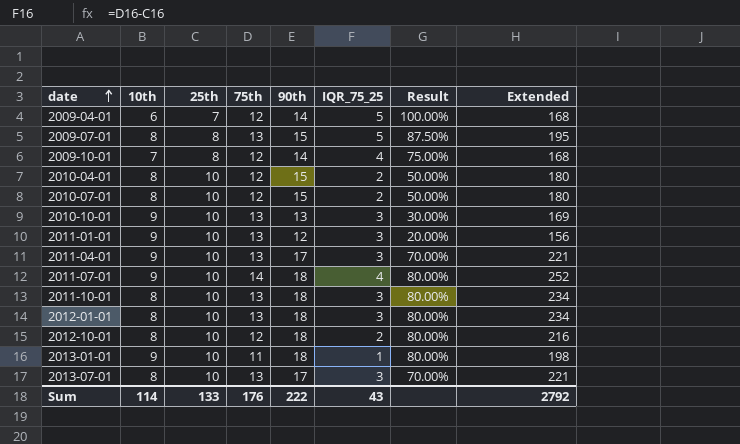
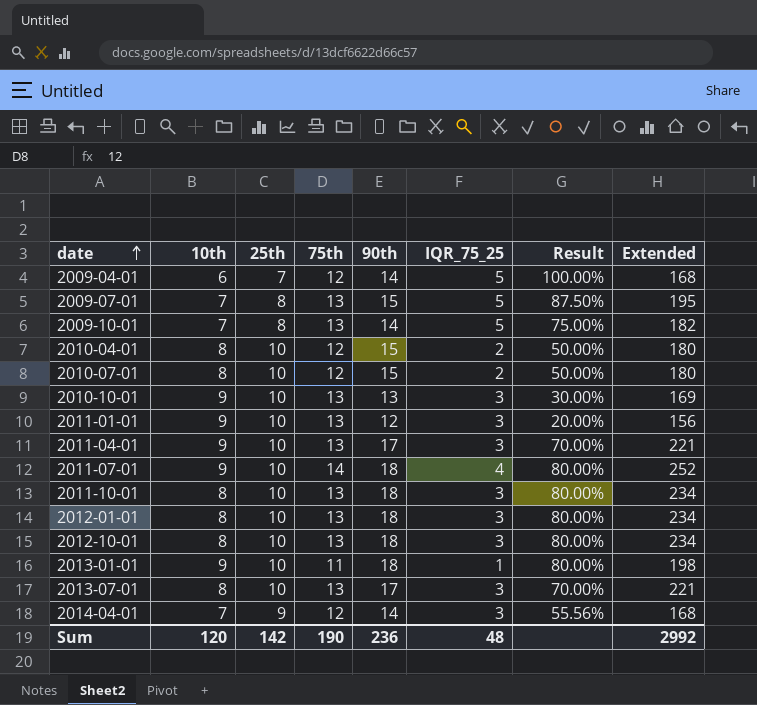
2009-07-01 | 10th: 8 -> 7
2009-10-01 | 75th: 12 -> 13
2009-10-01 | IQR_75_25: 4 -> 5
2009-10-01 | Extended: 168 -> 182
2012-10-01 | 75th: 12 -> 13
2012-10-01 | IQR_75_25: 2 -> 3
2012-10-01 | Extended: 216 -> 234
row 2014-04-01: none -> 7 | 9 | 12 | 14 | 3 | 55.56% | 168
Sum | 10th: 114 -> 120
Sum | 25th: 133 -> 142
Sum | 75th: 176 -> 190
Sum | 90th: 222 -> 236
Sum | IQR_75_25: 43 -> 48
Sum | Extended: 2792 -> 2992

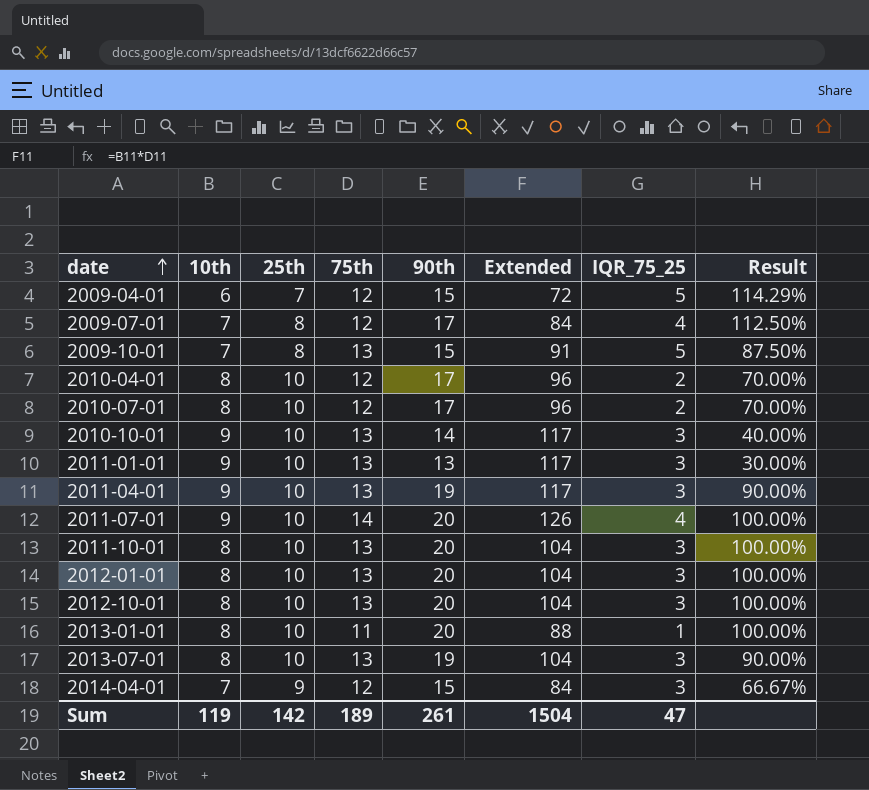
column Extended | formula: [75th] * [90th] -> [10th] * [75th]
column Extended | position: 8 -> 6
2009-04-01 | 90th: 14 -> 15
2009-04-01 | Result: 100.00% -> 114.29%
2009-07-01 | 75th: 13 -> 12
2009-07-01 | 90th: 15 -> 17
2009-07-01 | IQR_75_25: 5 -> 4
2009-07-01 | Result: 87.50% -> 112.50%
2009-10-01 | 90th: 14 -> 15
2009-10-01 | Result: 75.00% -> 87.50%
2010-04-01 | 90th: 15 -> 17
2010-04-01 | Result: 50.00% -> 70.00%
2010-07-01 | 90th: 15 -> 17
2010-07-01 | Result: 50.00% -> 70.00%
2010-10-01 | 90th: 13 -> 14
2010-10-01 | Result: 30.00% -> 40.00%
2011-01-01 | 90th: 12 -> 13
2011-01-01 | Result: 20.00% -> 30.00%
2011-04-01 | 90th: 17 -> 19
2011-04-01 | Result: 70.00% -> 90.00%
2011-07-01 | 90th: 18 -> 20
2011-07-01 | Result: 80.00% -> 100.00%
2011-10-01 | 90th: 18 -> 20
2011-10-01 | Result: 80.00% -> 100.00%
2012-01-01 | 90th: 18 -> 20
2012-01-01 | Result: 80.00% -> 100.00%
2012-10-01 | 90th: 18 -> 20
2012-10-01 | Result: 80.00% -> 100.00%
2013-01-01 | 10th: 9 -> 8
2013-01-01 | 90th: 18 -> 20
2013-01-01 | Result: 80.00% -> 100.00%
2013-07-01 | 90th: 17 -> 19
2013-07-01 | Result: 70.00% -> 90.00%
2014-04-01 | 90th: 14 -> 15
2014-04-01 | Result: 55.56% -> 66.67%
Sum | 10th: 120 -> 119
Sum | 75th: 190 -> 189
Sum | 90th: 236 -> 261
Sum | Extended: 2992 -> 1504
Sum | IQR_75_25: 48 -> 47

